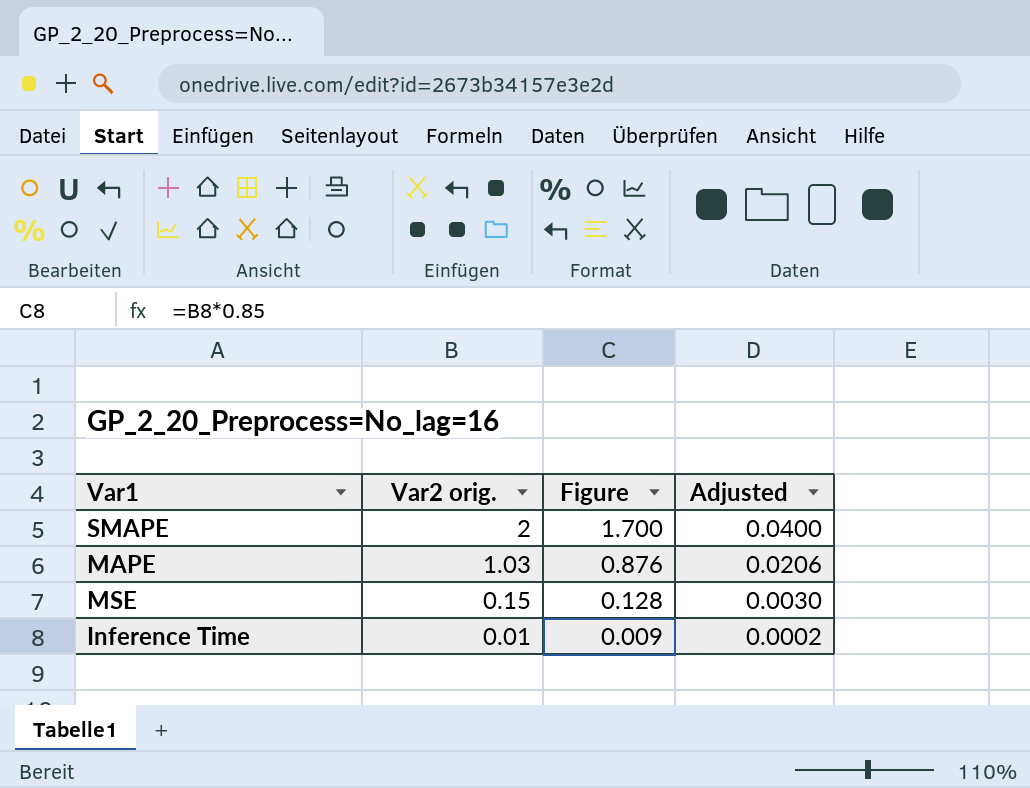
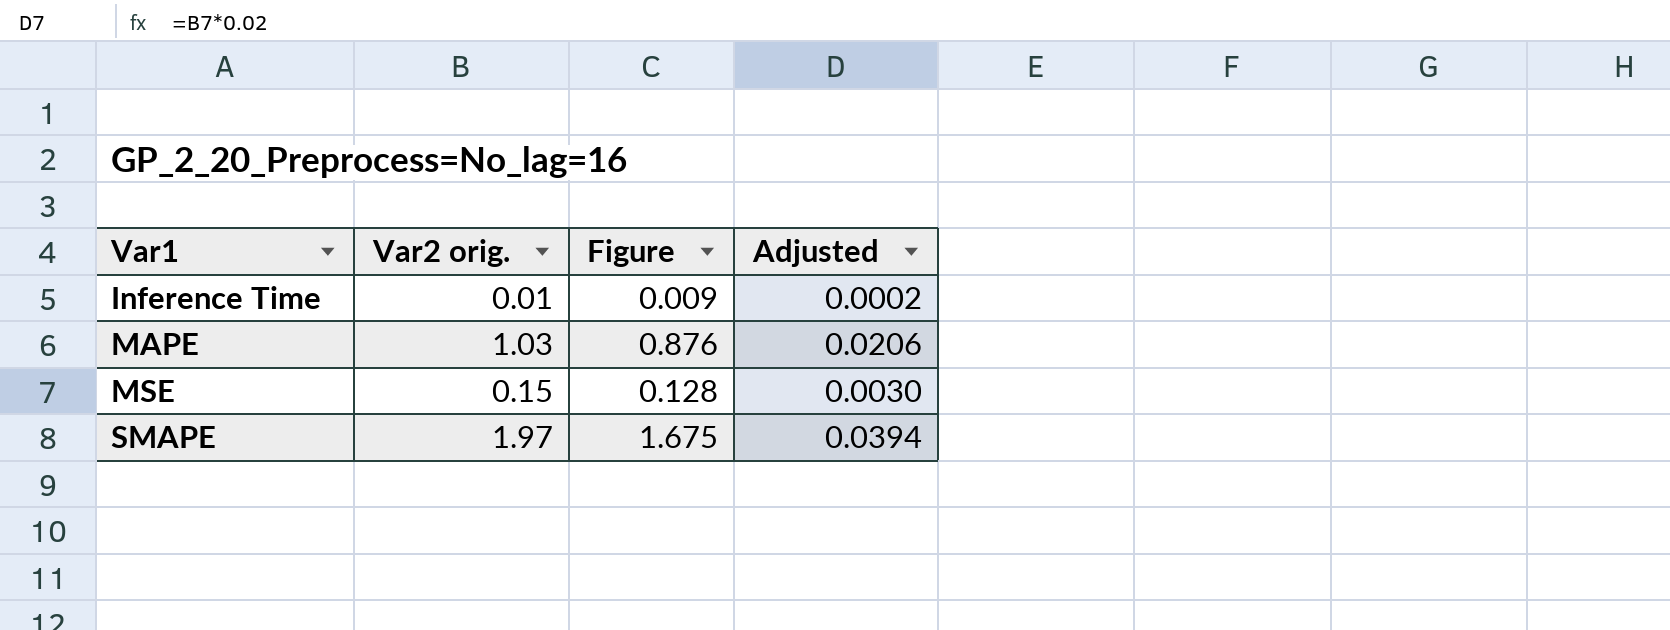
row order: Var2 orig. descending -> Var1 ascending
SMAPE | Var2 orig.: 2 -> 1.97
SMAPE | Figure: 1.700 -> 1.675
SMAPE | Adjusted: 0.0400 -> 0.0394

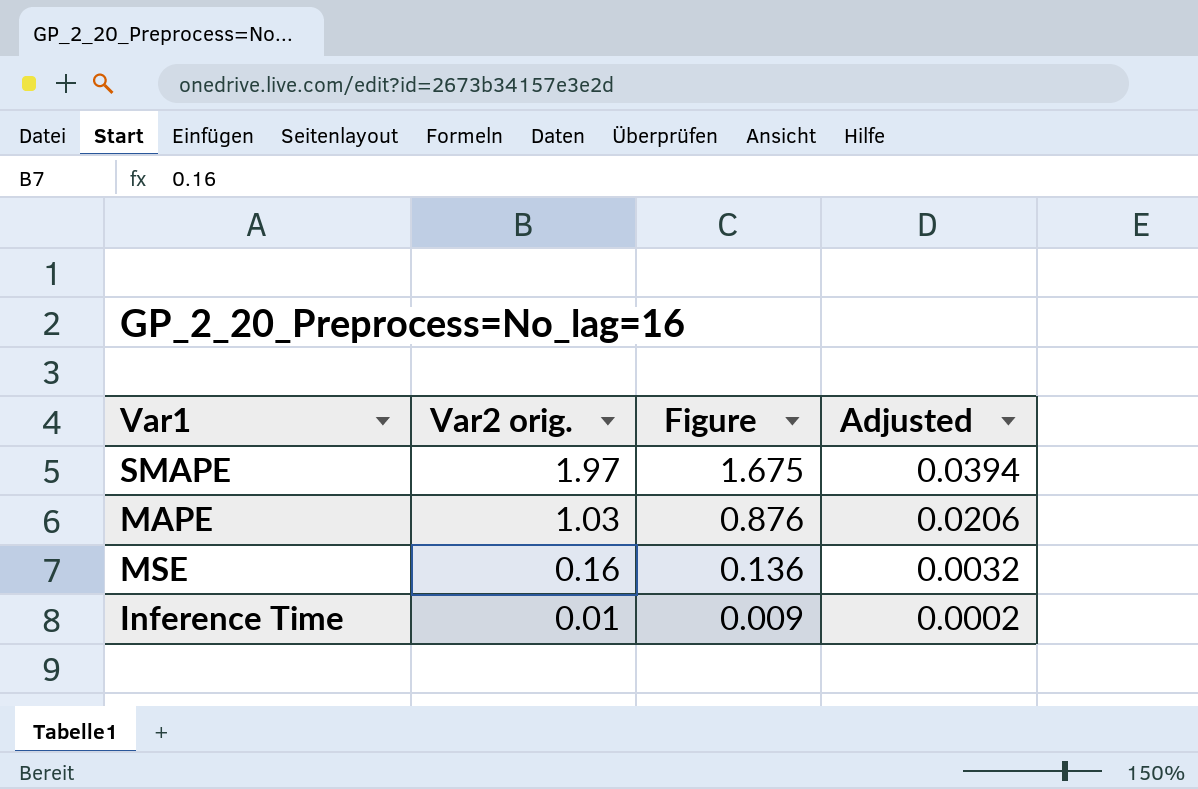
row order: Var1 ascending -> Var2 orig. descending
MSE | Var2 orig.: 0.15 -> 0.16
MSE | Figure: 0.128 -> 0.136
MSE | Adjusted: 0.0030 -> 0.0032

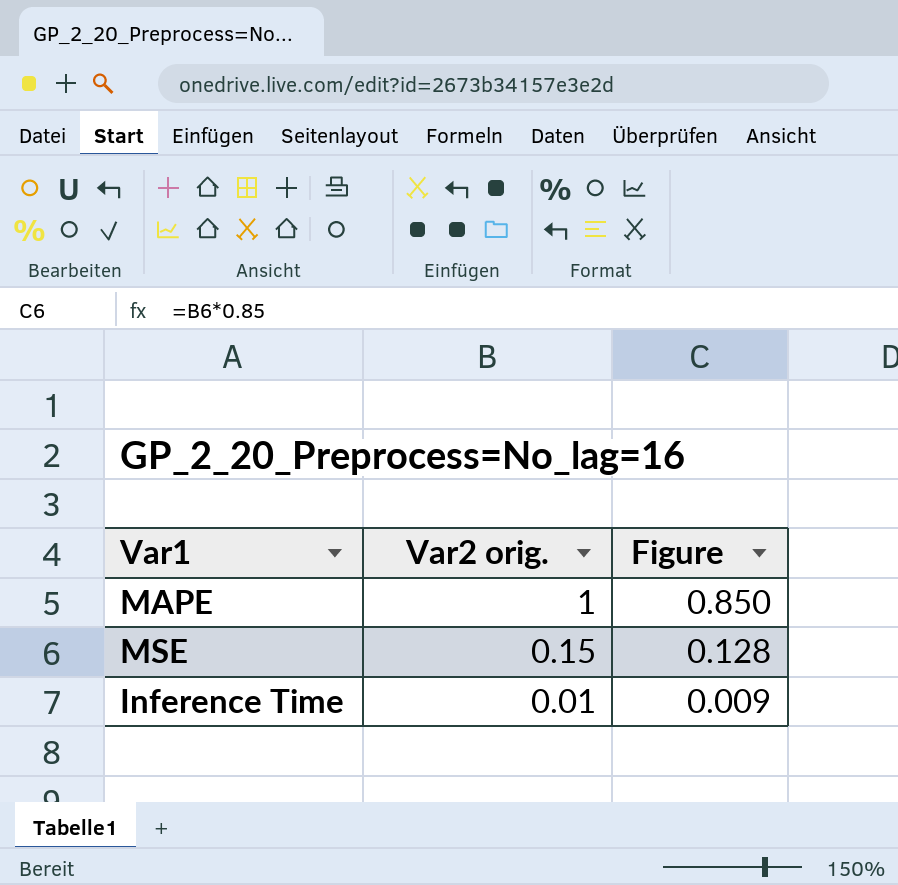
column Adjusted | formula: [Var2 orig.] * 0.02 -> none
row SMAPE: 1.97 | 1.675 | 0.0394 -> none
MAPE | Var2 orig.: 1.03 -> 1
MAPE | Figure: 0.876 -> 0.850
MSE | Var2 orig.: 0.16 -> 0.15
MSE | Figure: 0.136 -> 0.128

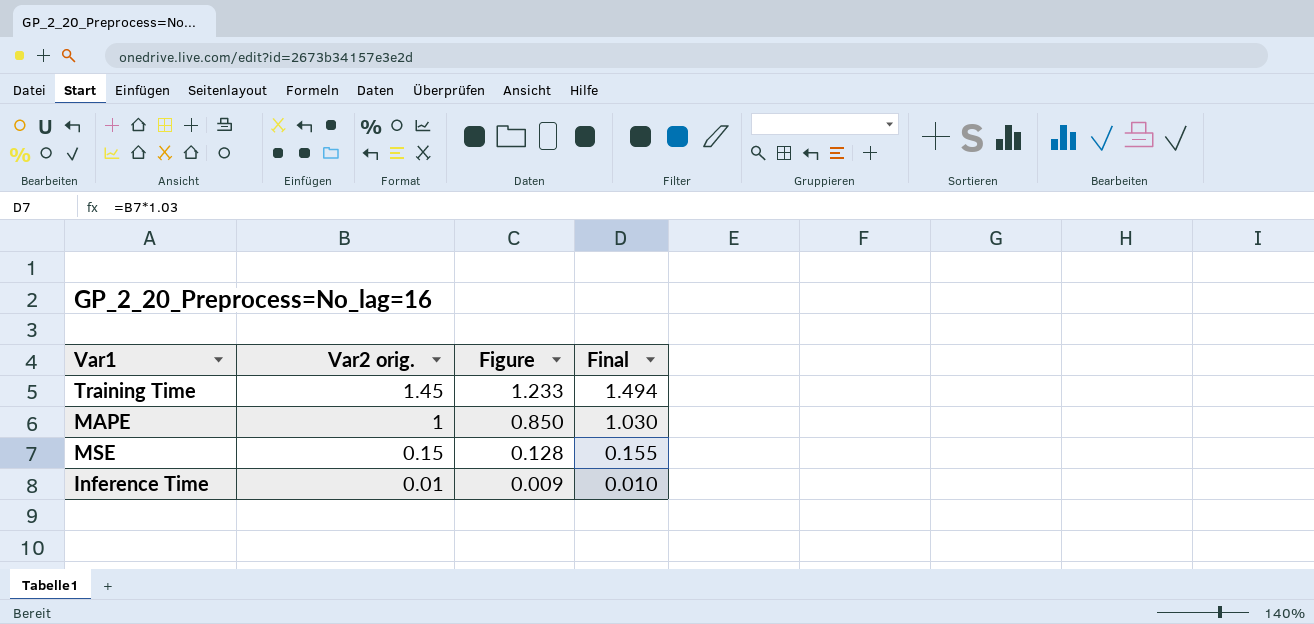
column Final | formula: none -> [Var2 orig.] * 1.03
row Training Time: none -> 1.45 | 1.233 | 1.494

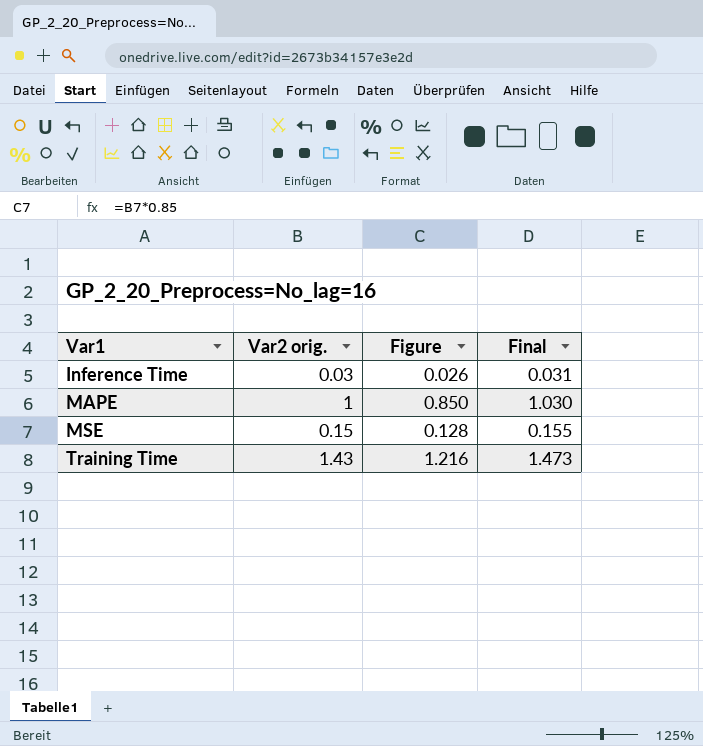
row order: Var2 orig. descending -> Var1 ascending
Inference Time | Var2 orig.: 0.01 -> 0.03
Inference Time | Figure: 0.009 -> 0.026
Inference Time | Final: 0.010 -> 0.031
Training Time | Var2 orig.: 1.45 -> 1.43
Training Time | Figure: 1.233 -> 1.216
Training Time | Final: 1.494 -> 1.473

